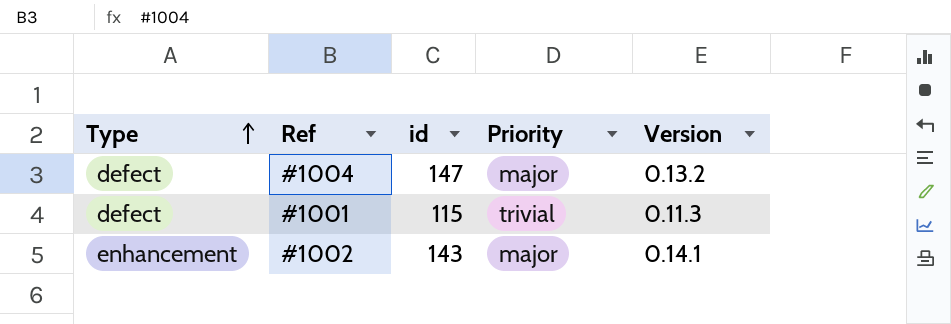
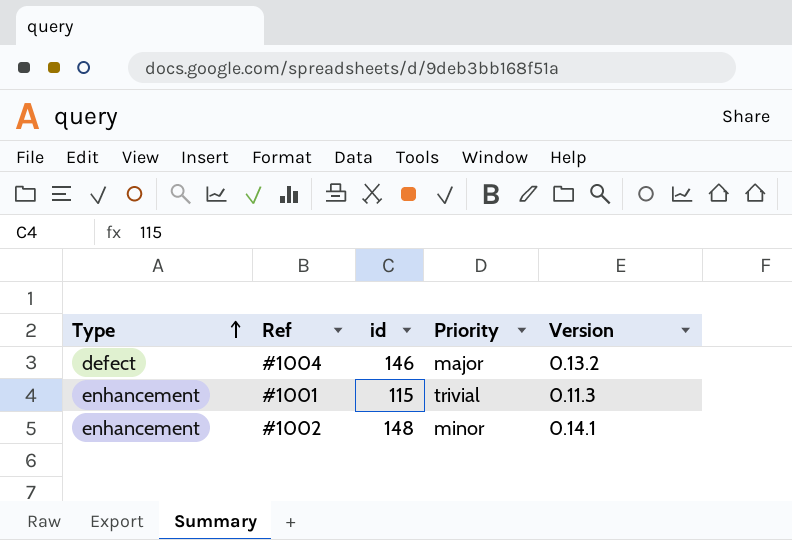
#1004 | id: 147 -> 146
#1001 | Type: defect -> enhancement
#1002 | id: 143 -> 148
#1002 | Priority: major -> minor

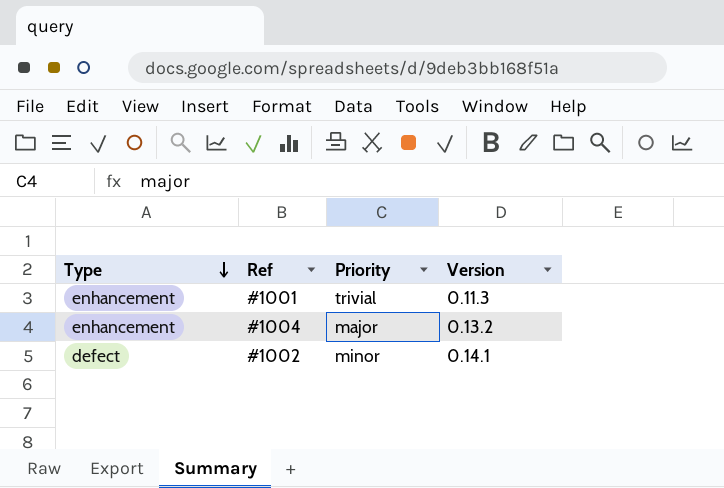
row order: Type ascending -> Type descending
column id | position: 3 -> none
#1004 | Type: defect -> enhancement
#1002 | Type: enhancement -> defect

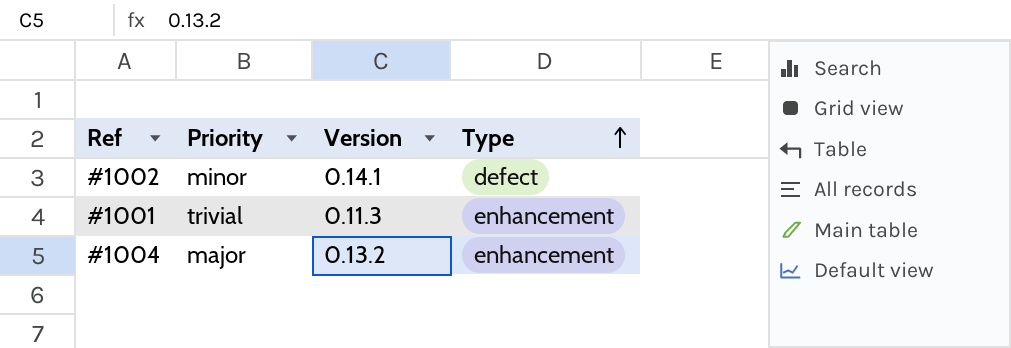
row order: Type descending -> Type ascending
column Type | position: 1 -> 4

